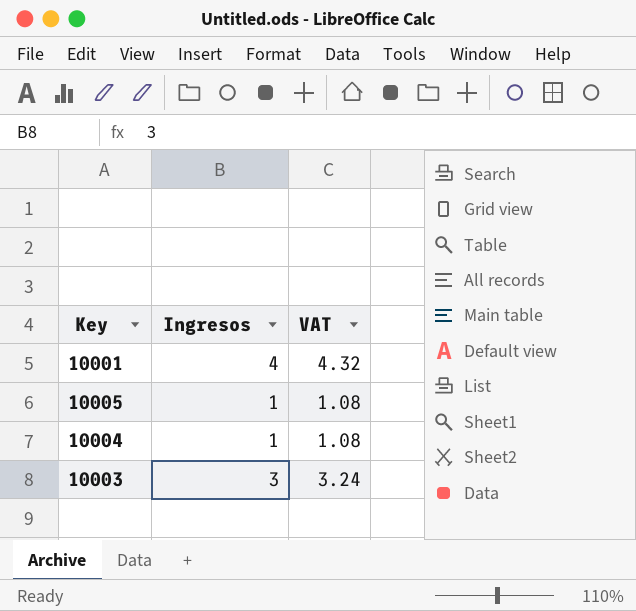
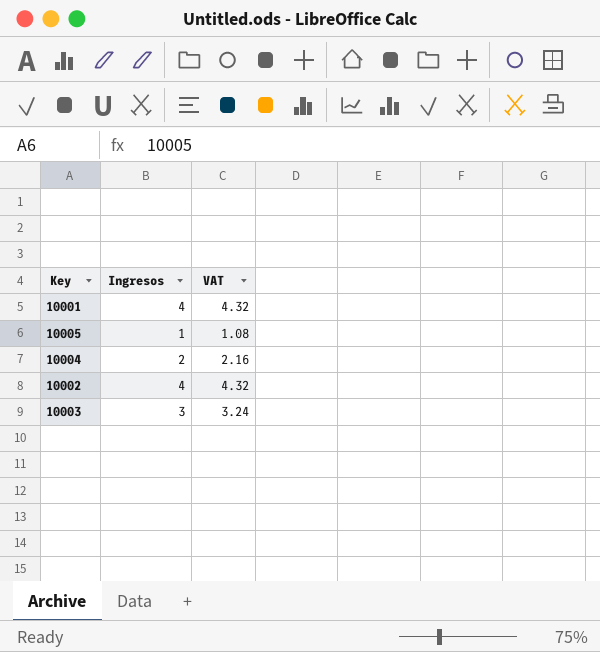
10004 | Ingresos: 1 -> 2
10004 | VAT: 1.08 -> 2.16
row 10002: none -> 4 | 4.32

